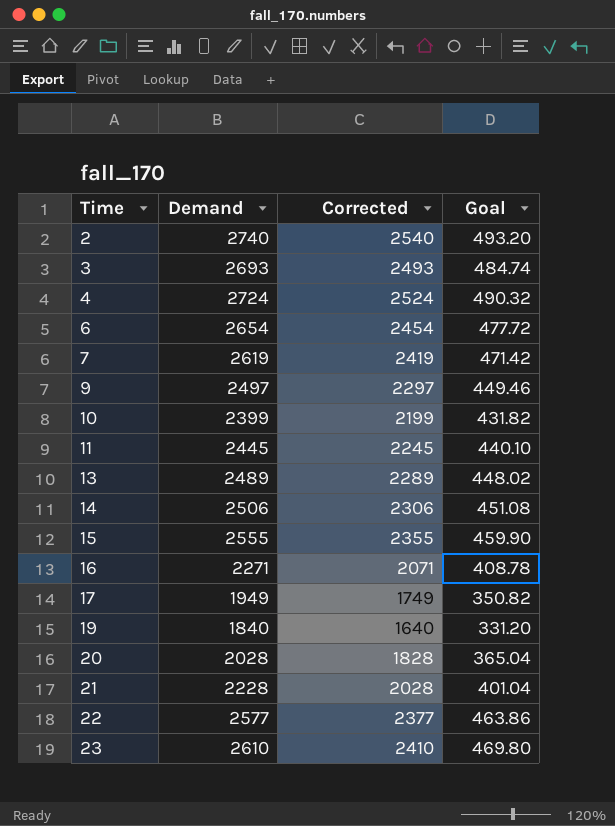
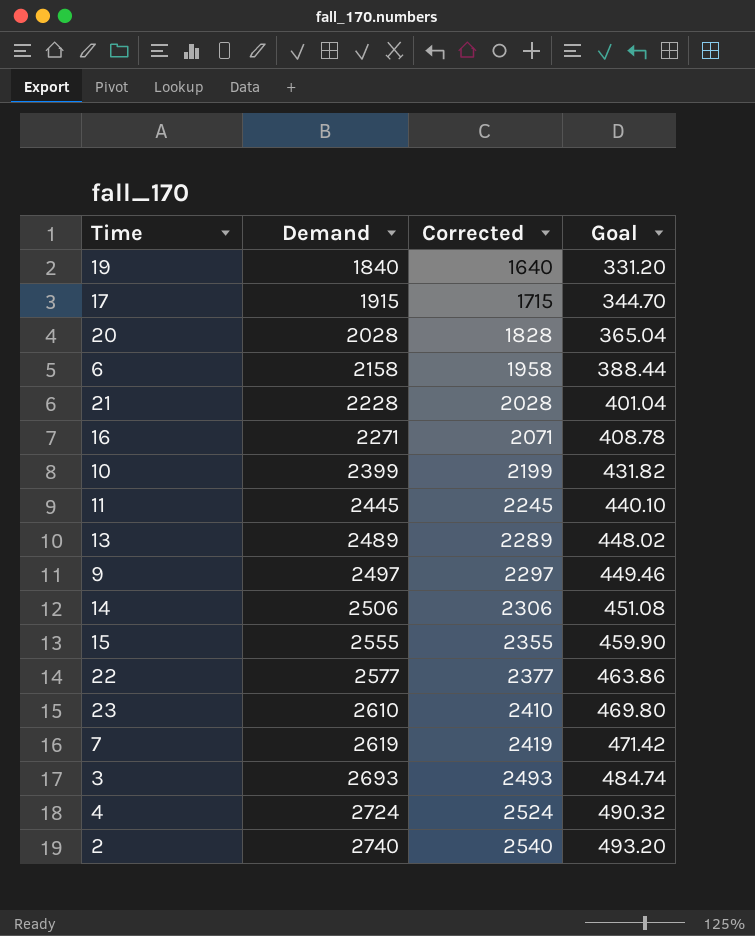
row order: Time ascending -> Demand ascending
17 | Demand: 1949 -> 1915
17 | Corrected: 1749 -> 1715
17 | Goal: 350.82 -> 344.70
6 | Demand: 2654 -> 2158
6 | Corrected: 2454 -> 1958
6 | Goal: 477.72 -> 388.44

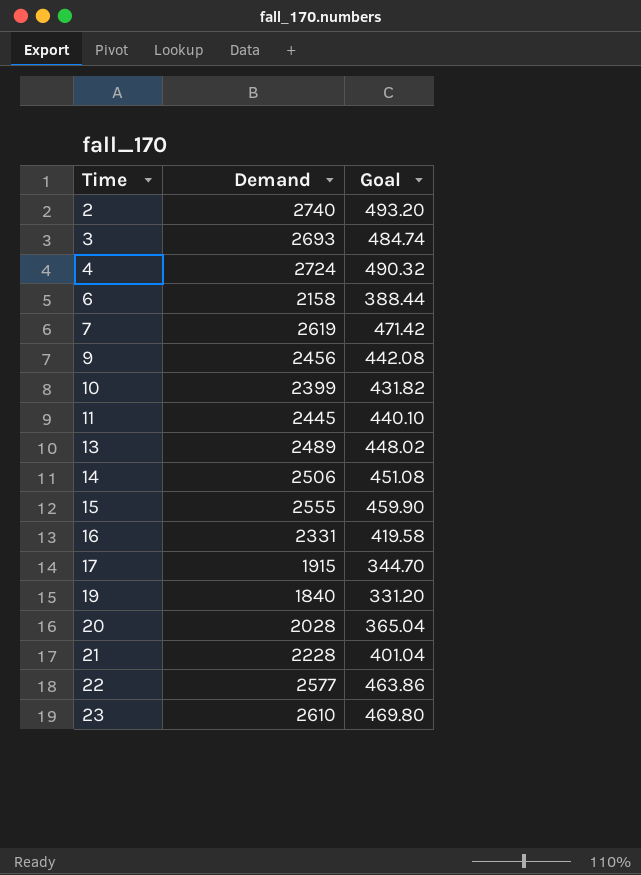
row order: Demand ascending -> Time ascending
column Corrected | formula: [Demand] - 200 -> none
9 | Demand: 2497 -> 2456
9 | Goal: 449.46 -> 442.08
16 | Demand: 2271 -> 2331
16 | Goal: 408.78 -> 419.58

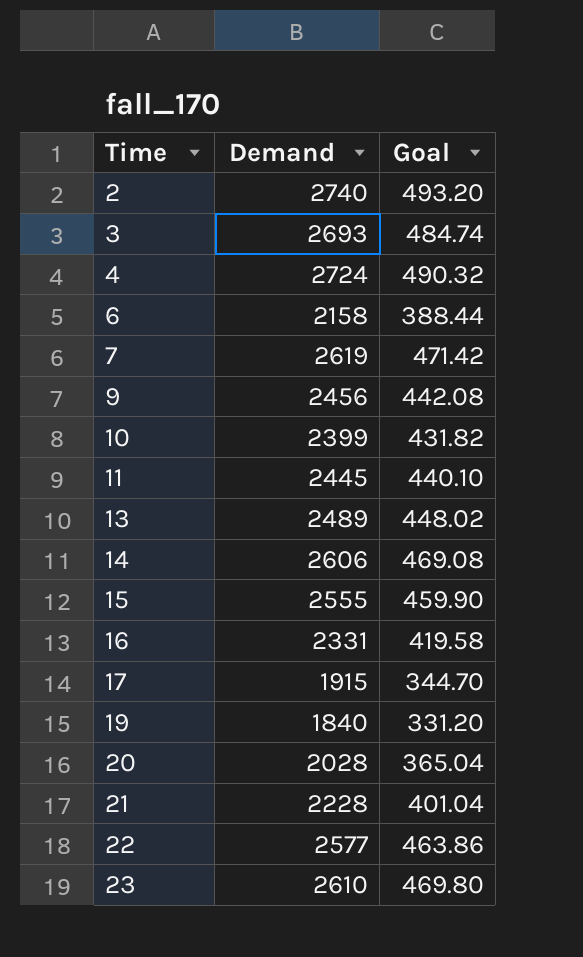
14 | Demand: 2506 -> 2606
14 | Goal: 451.08 -> 469.08

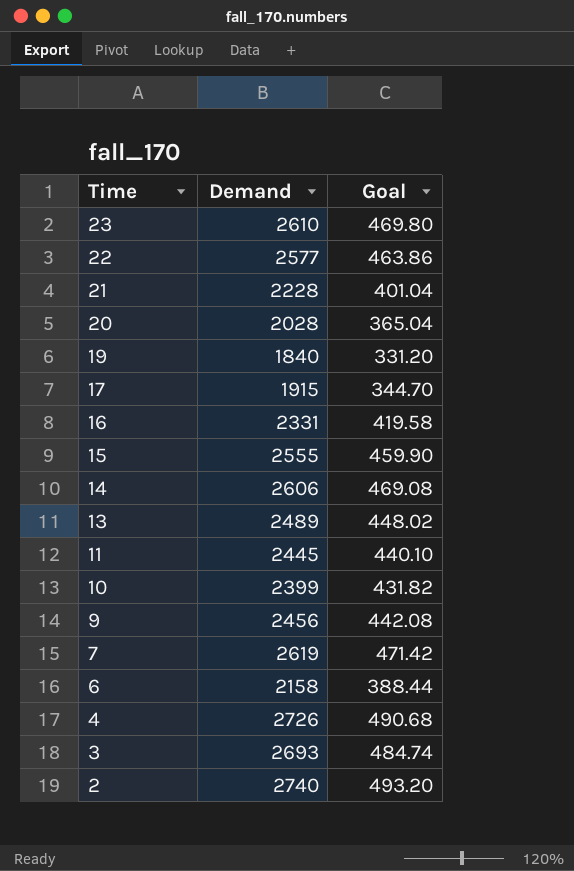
row order: Time ascending -> Time descending
4 | Demand: 2724 -> 2726
4 | Goal: 490.32 -> 490.68

